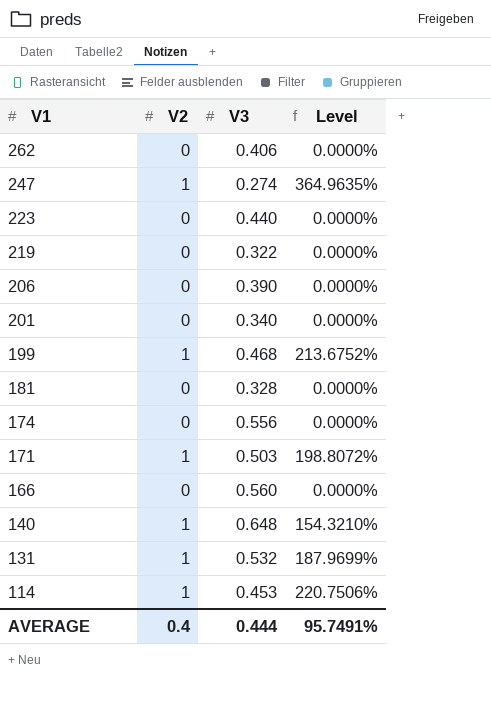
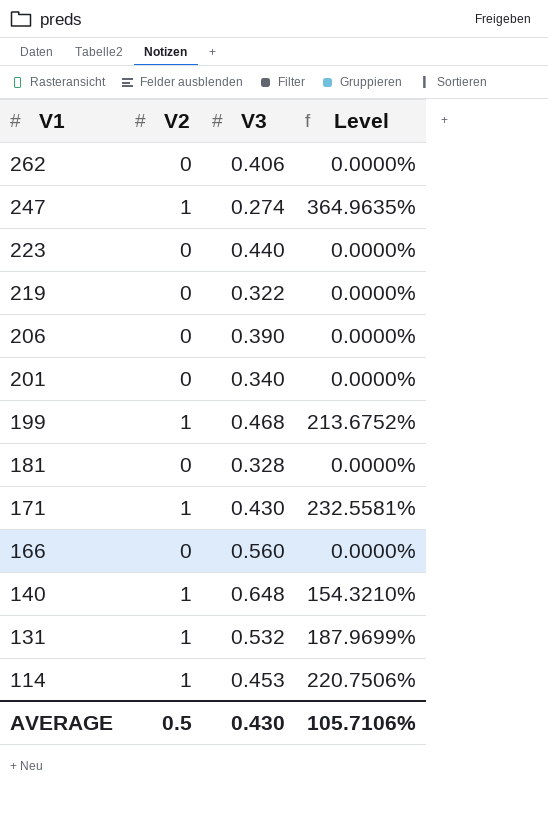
row 174: 0 | 0.556 | 0.0000% -> none
171 | V3: 0.503 -> 0.430
171 | Level: 198.8072% -> 232.5581%
AVERAGE | V2: 0.4 -> 0.5
AVERAGE | V3: 0.444 -> 0.430
AVERAGE | Level: 95.7491% -> 105.7106%

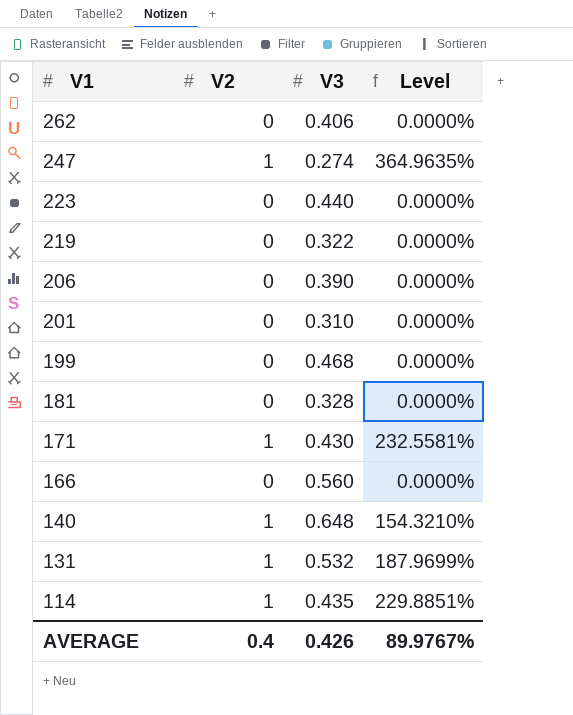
201 | V3: 0.340 -> 0.310
199 | V2: 1 -> 0
199 | Level: 213.6752% -> 0.0000%
114 | V3: 0.453 -> 0.435
114 | Level: 220.7506% -> 229.8851%
AVERAGE | V2: 0.5 -> 0.4
AVERAGE | V3: 0.430 -> 0.426
AVERAGE | Level: 105.7106% -> 89.9767%

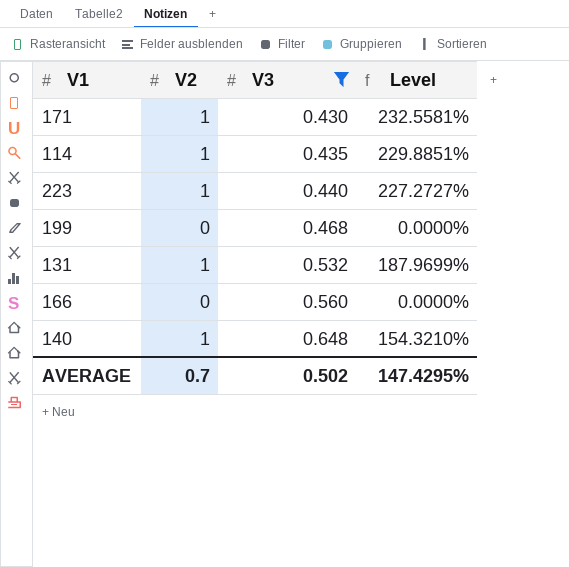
filter: none -> V3 >= 0.430
row order: V1 descending -> V3 ascending
223 | V2: 0 -> 1
223 | Level: 0.0000% -> 227.2727%
AVERAGE | V2: 0.4 -> 0.7
AVERAGE | V3: 0.426 -> 0.502
AVERAGE | Level: 89.9767% -> 147.4295%

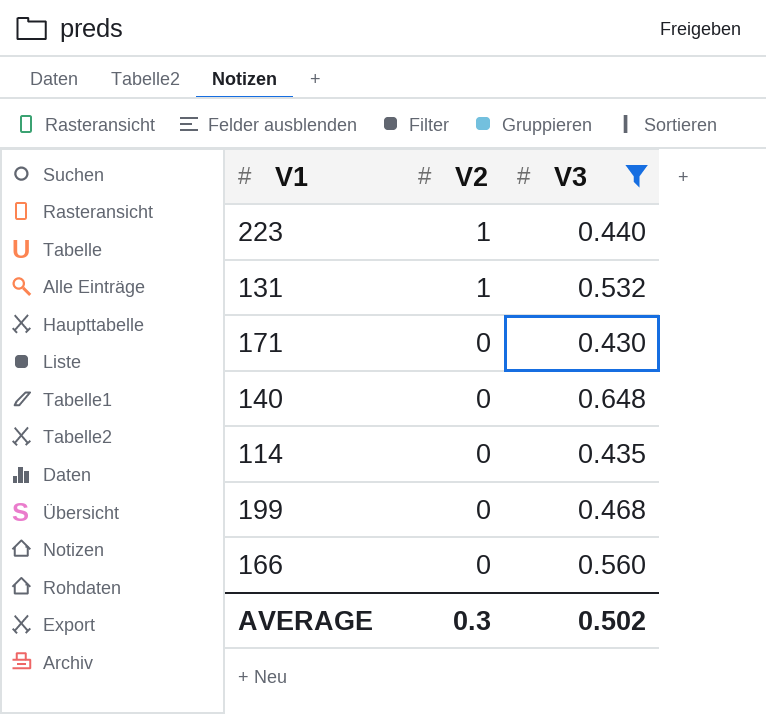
row order: V3 ascending -> V2 descending
column Level | formula: [V2] / [V3] -> none
171 | V2: 1 -> 0
140 | V2: 1 -> 0
114 | V2: 1 -> 0
AVERAGE | V2: 0.7 -> 0.3

